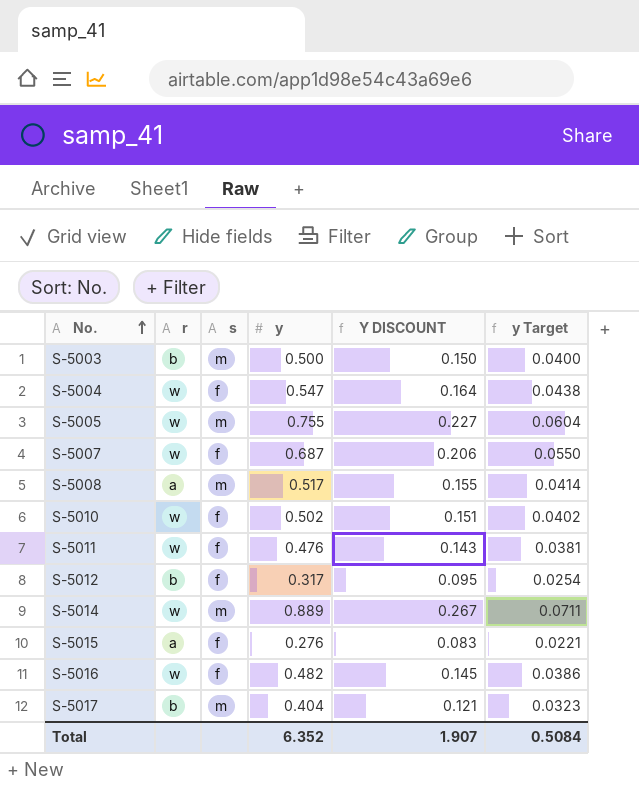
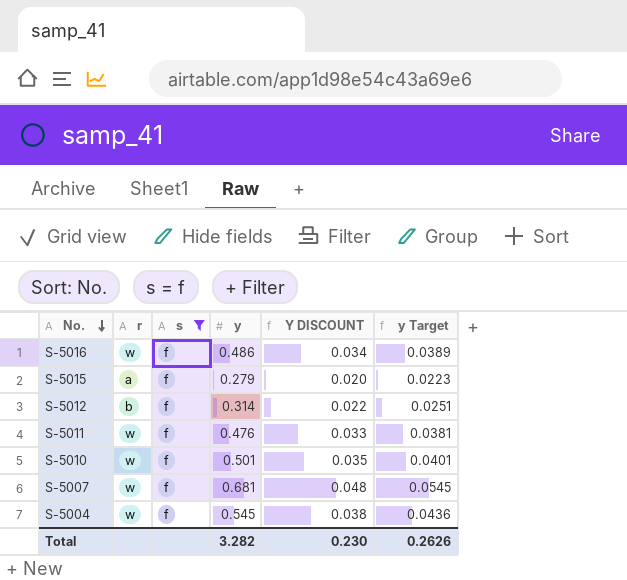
filter: none -> s = f
row order: No. ascending -> No. descending
column Y DISCOUNT | formula: [y] * 0.3 -> [y] * 0.07
S-5016 | y: 0.482 -> 0.486
S-5016 | y Target: 0.0386 -> 0.0389
S-5015 | y: 0.276 -> 0.279
S-5015 | y Target: 0.0221 -> 0.0223
S-5012 | y: 0.317 -> 0.314
S-5012 | y Target: 0.0254 -> 0.0251
S-5010 | y: 0.502 -> 0.501
S-5010 | y Target: 0.0402 -> 0.0401
S-5007 | y: 0.687 -> 0.681
S-5007 | y Target: 0.0550 -> 0.0545
S-5004 | y: 0.547 -> 0.545
S-5004 | y Target: 0.0438 -> 0.0436
Total | y: 6.352 -> 3.282
Total | Y DISCOUNT: 1.907 -> 0.230
Total | y Target: 0.5084 -> 0.2626

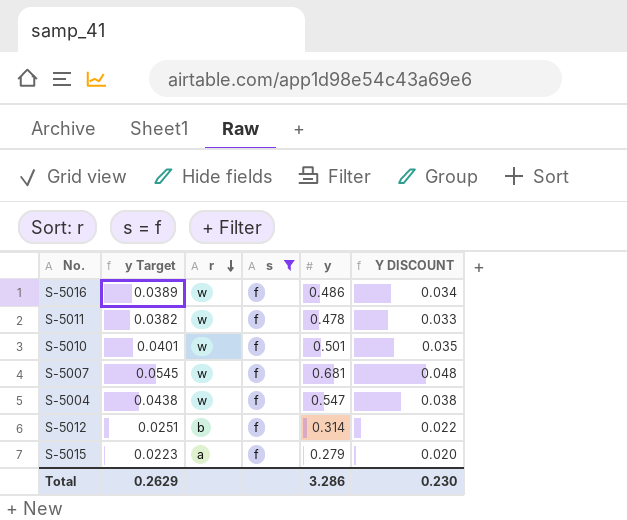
row order: No. descending -> r descending
column y Target | position: 6 -> 2
S-5011 | y Target: 0.0381 -> 0.0382
S-5011 | y: 0.476 -> 0.478
S-5004 | y Target: 0.0436 -> 0.0438
S-5004 | y: 0.545 -> 0.547
Total | y Target: 0.2626 -> 0.2629
Total | y: 3.282 -> 3.286

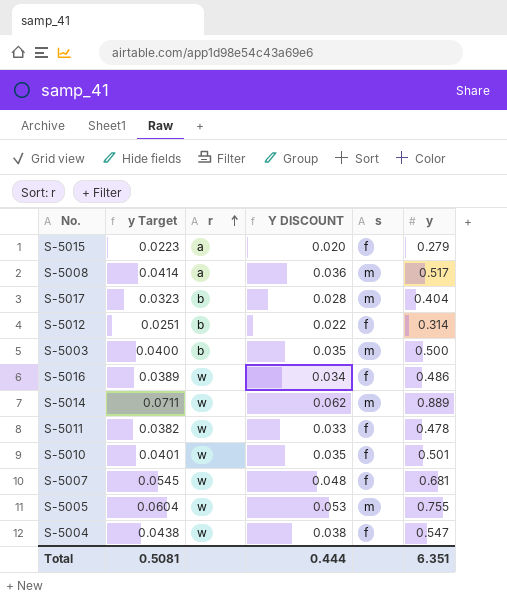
filter: s = f -> none
row order: r descending -> r ascending
column Y DISCOUNT | position: 6 -> 4
Total | y Target: 0.2629 -> 0.5081
Total | Y DISCOUNT: 0.230 -> 0.444
Total | y: 3.286 -> 6.351

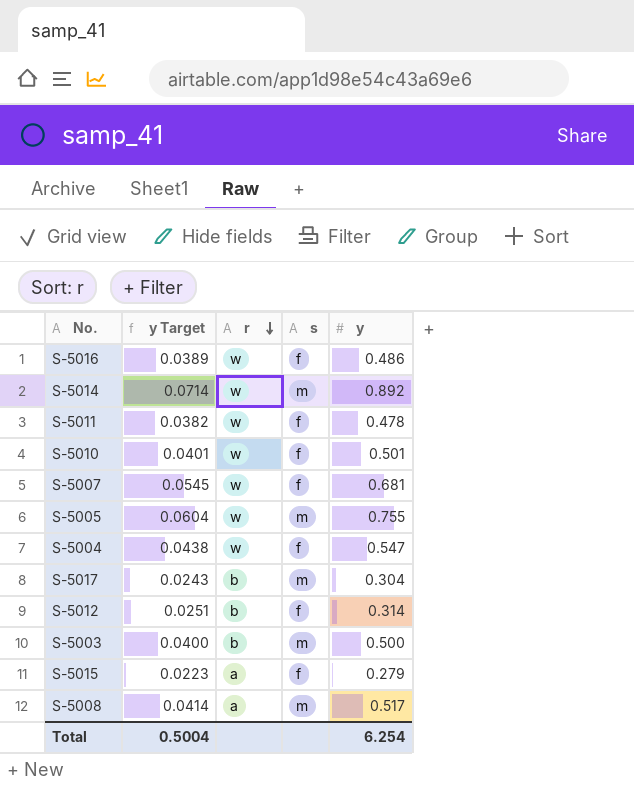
row order: r ascending -> r descending
column Y DISCOUNT | formula: [y] * 0.07 -> none
S-5014 | y Target: 0.0711 -> 0.0714
S-5014 | y: 0.889 -> 0.892
S-5017 | y Target: 0.0323 -> 0.0243
S-5017 | y: 0.404 -> 0.304
Total | y Target: 0.5081 -> 0.5004
Total | y: 6.351 -> 6.254

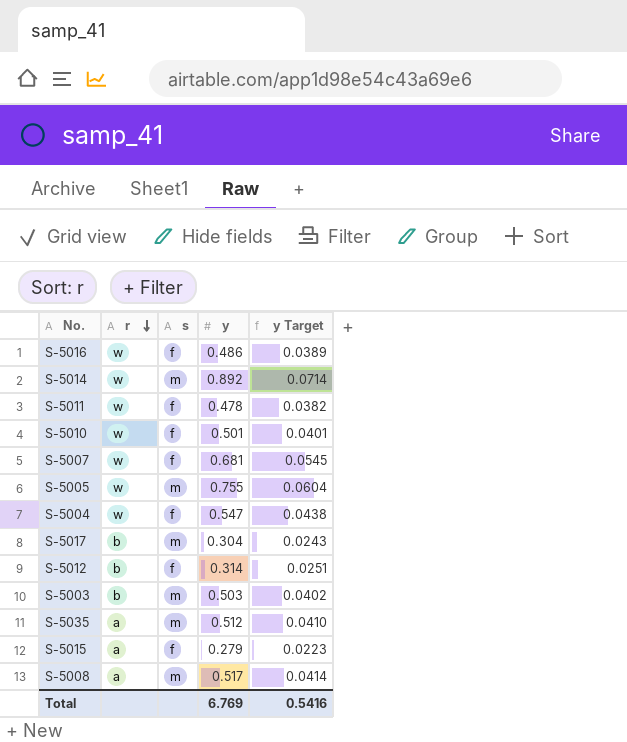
column y Target | position: 2 -> 5
S-5003 | y: 0.500 -> 0.503
S-5003 | y Target: 0.0400 -> 0.0402
row S-5035: none -> a | m | 0.512 | 0.0410
Total | y: 6.254 -> 6.769
Total | y Target: 0.5004 -> 0.5416

